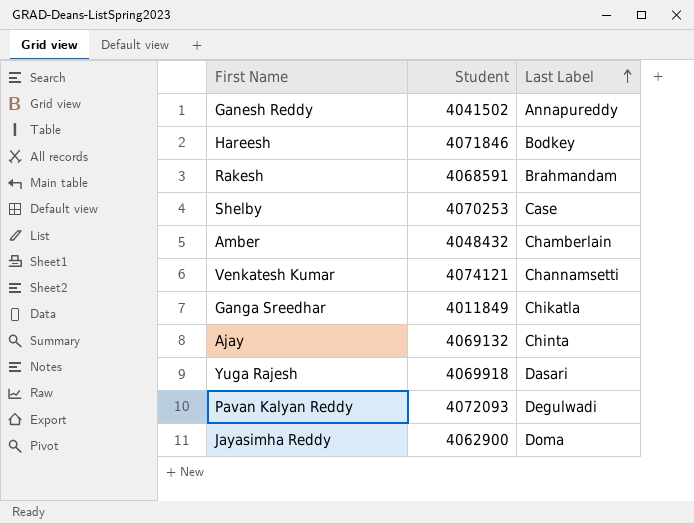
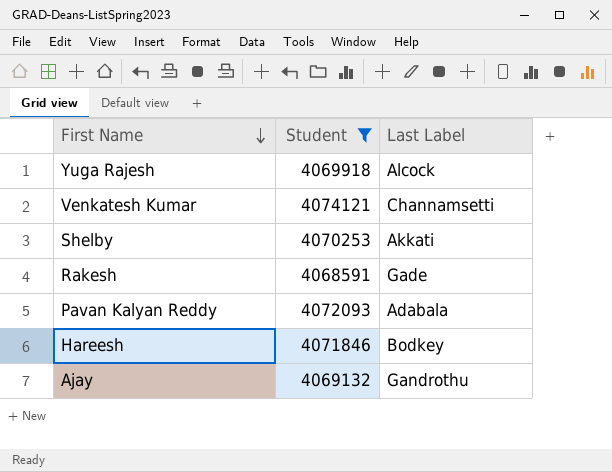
filter: none -> Student >= 4068591
row order: Last Label ascending -> First Name descending
Yuga Rajesh | Last Label: Dasari -> Alcock
Shelby | Last Label: Case -> Akkati
Rakesh | Last Label: Brahmandam -> Gade
Pavan Kalyan Reddy | Last Label: Degulwadi -> Adabala
Ajay | Last Label: Chinta -> Gandrothu

